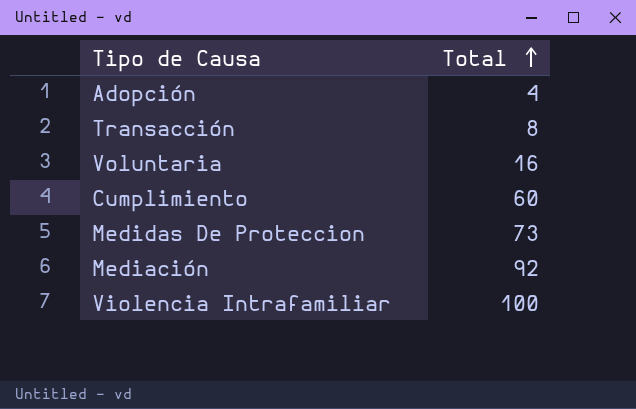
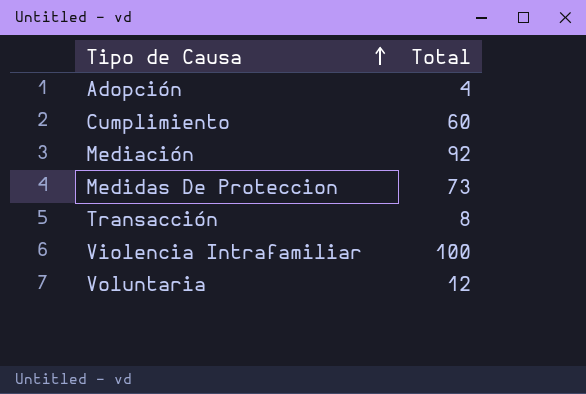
row order: Total ascending -> Tipo de Causa ascending
Voluntaria | Total: 16 -> 12

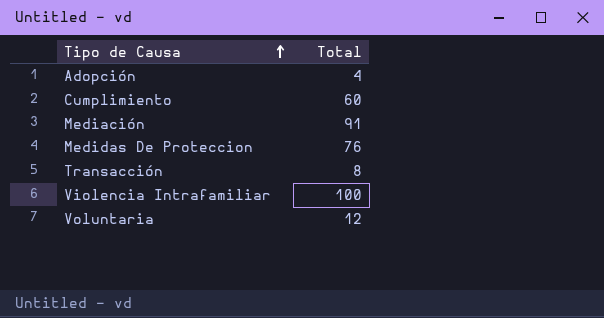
Mediación | Total: 92 -> 91
Medidas De Proteccion | Total: 73 -> 76

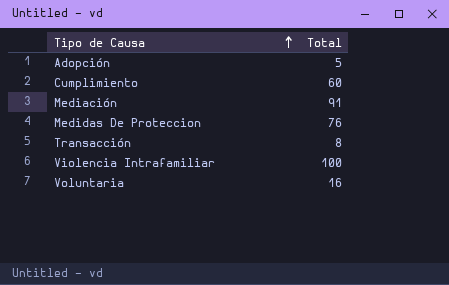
Adopción | Total: 4 -> 5
Voluntaria | Total: 12 -> 16

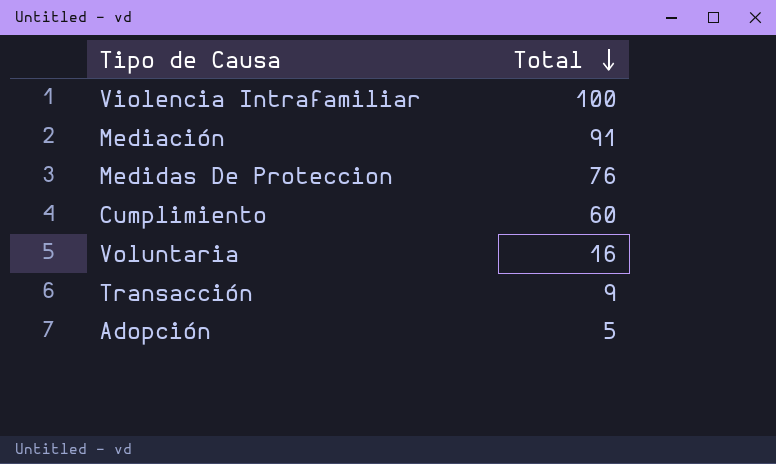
row order: Tipo de Causa ascending -> Total descending
Transacción | Total: 8 -> 9

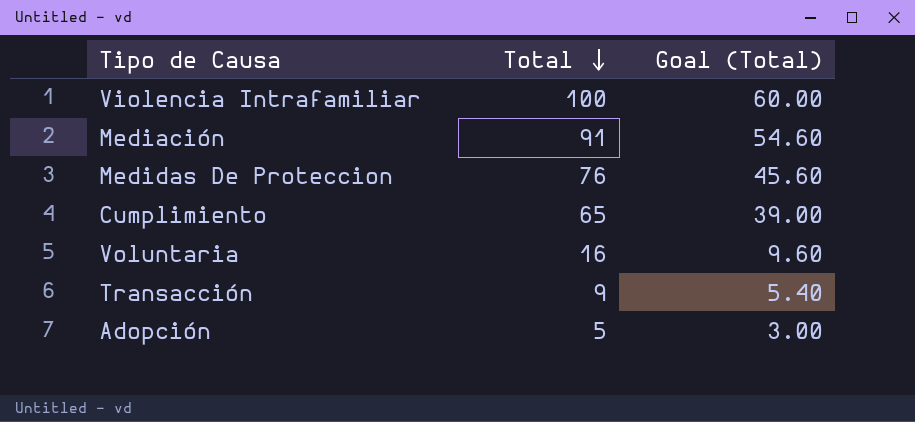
column Goal (Total) | formula: none -> [Total] * 0.6
Cumplimiento | Total: 60 -> 65

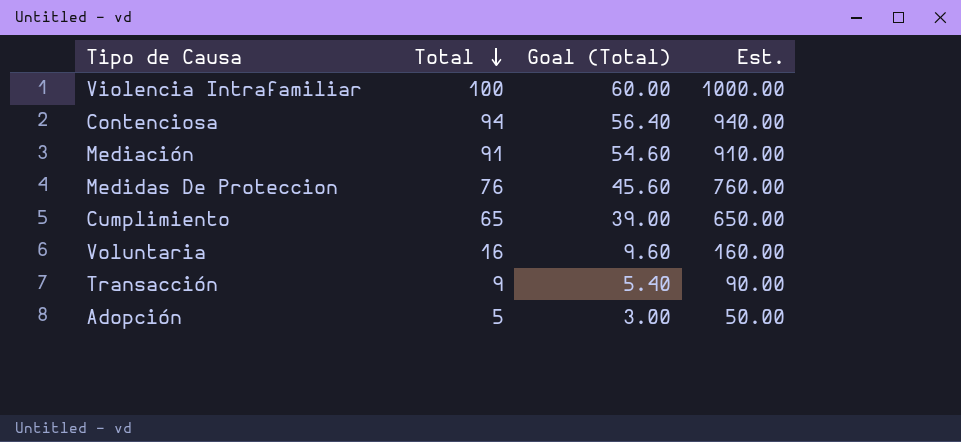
column Est. | formula: none -> [Total] * 10
row Contenciosa: none -> 94 | 56.40 | 940.00

